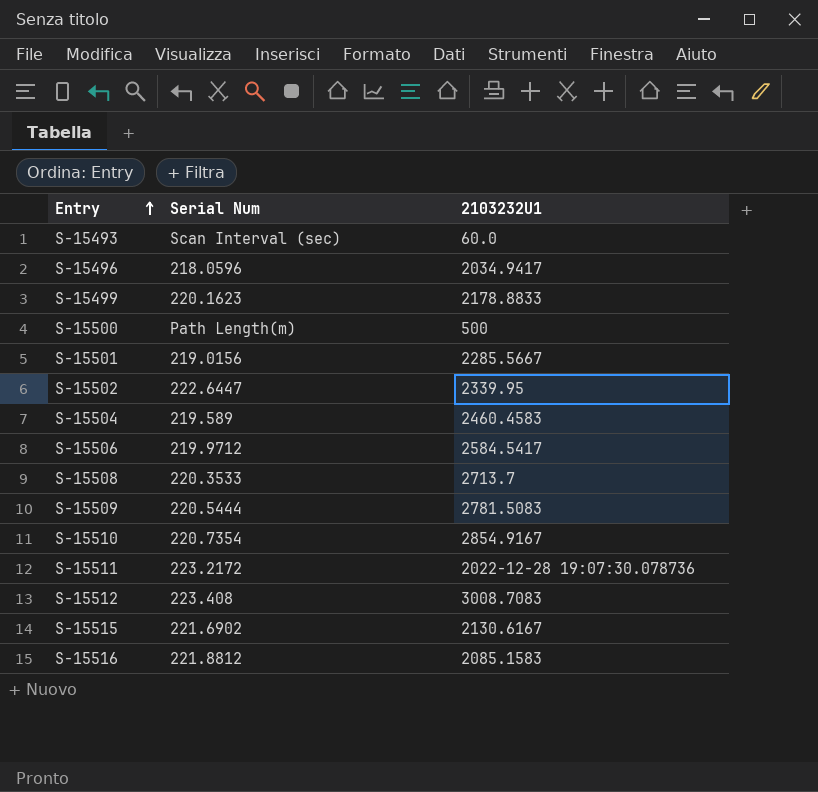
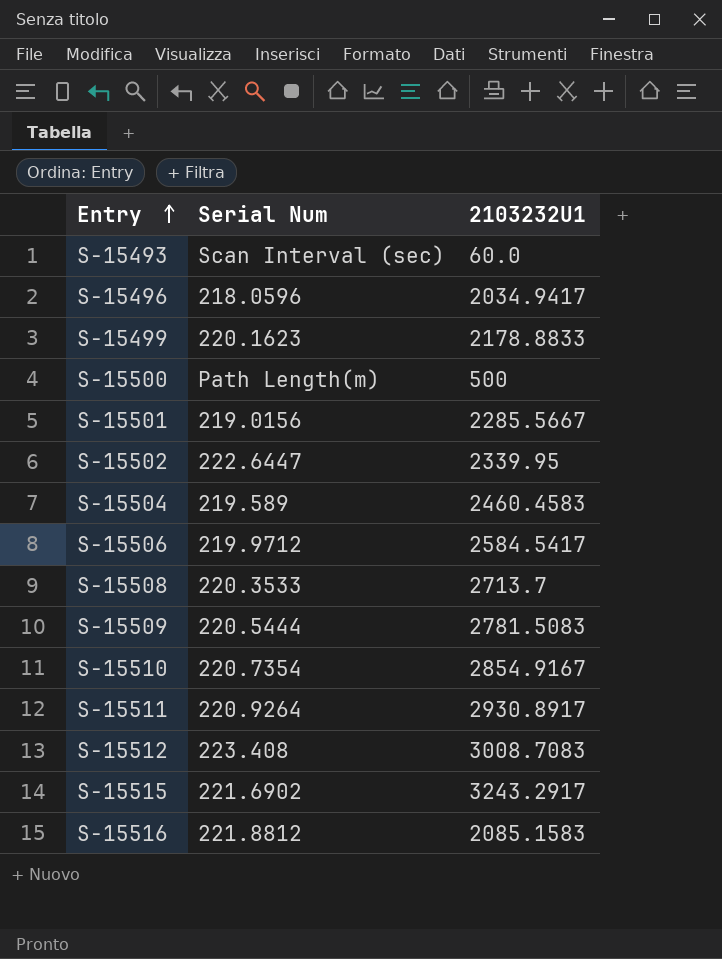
S-15511 | Serial Num: 223.2172 -> 220.9264
S-15511 | 2103232U1: 2022-12-28 19:07:30.078736 -> 2930.8917
S-15515 | 2103232U1: 2130.6167 -> 3243.2917

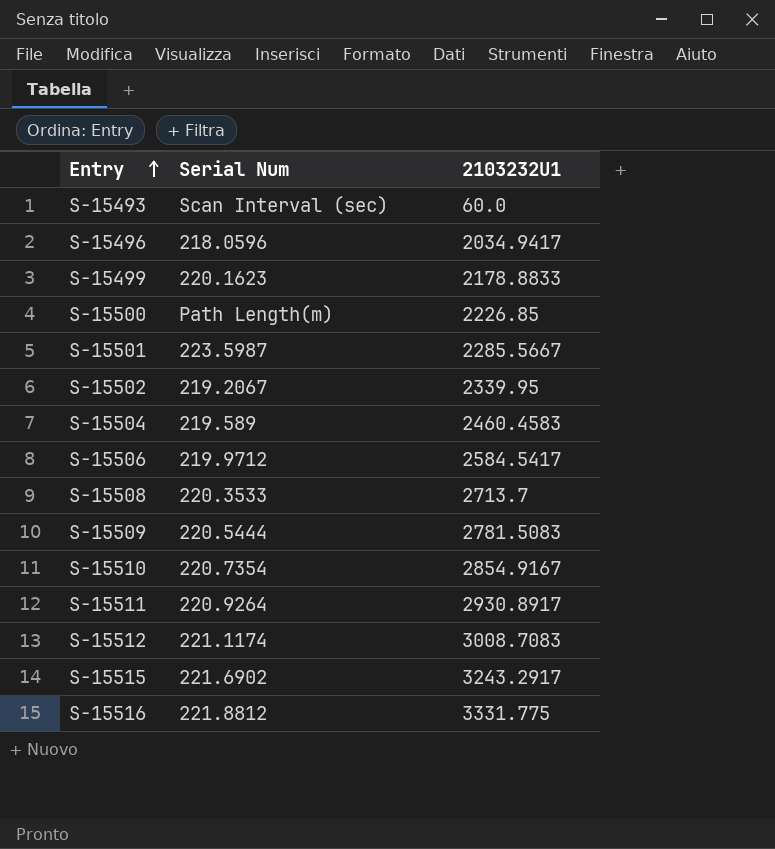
S-15500 | 2103232U1: 500 -> 2226.85
S-15501 | Serial Num: 219.0156 -> 223.5987
S-15502 | Serial Num: 222.6447 -> 219.2067
S-15512 | Serial Num: 223.408 -> 221.1174
S-15516 | 2103232U1: 2085.1583 -> 3331.775

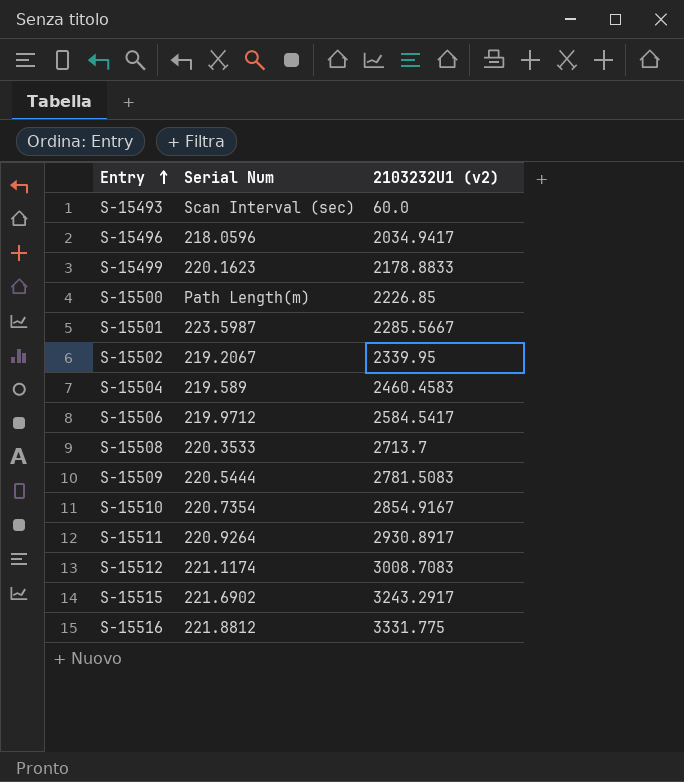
column name: 2103232U1 -> 2103232U1 (v2)

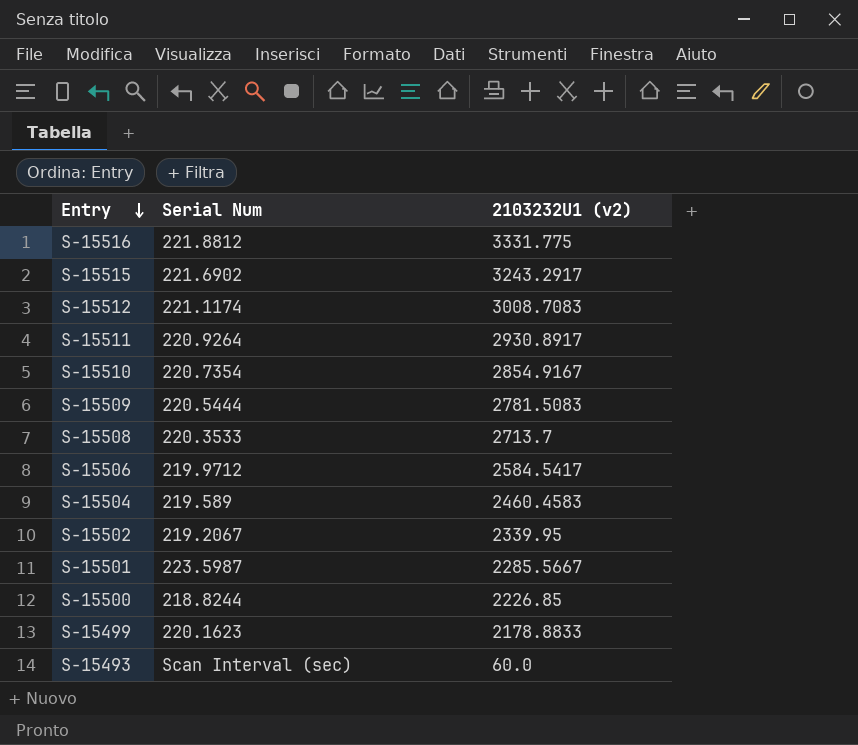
row order: Entry ascending -> Entry descending
row S-15496: 218.0596 | 2034.9417 -> none
S-15500 | Serial Num: Path Length(m) -> 218.8244

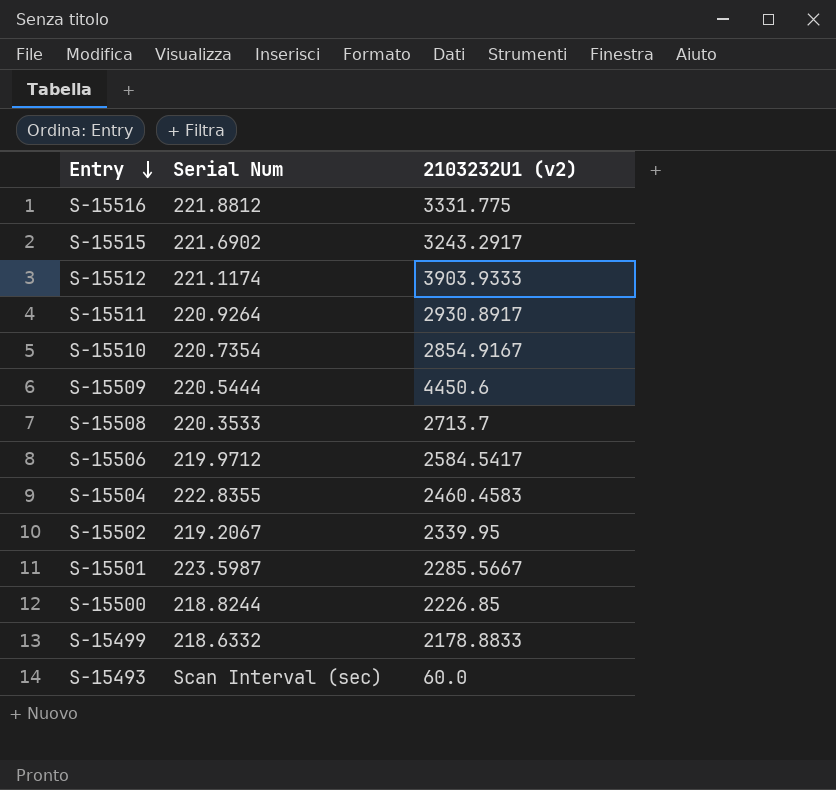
S-15512 | 2103232U1 (v2): 3008.7083 -> 3903.9333
S-15509 | 2103232U1 (v2): 2781.5083 -> 4450.6
S-15504 | Serial Num: 219.589 -> 222.8355
S-15499 | Serial Num: 220.1623 -> 218.6332

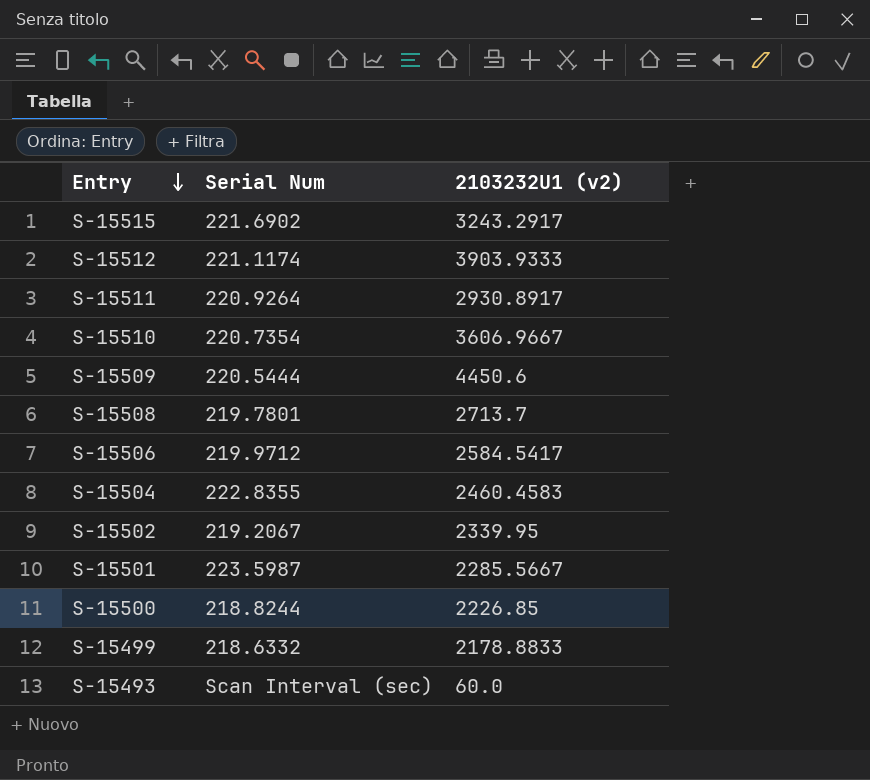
row S-15516: 221.8812 | 3331.775 -> none
S-15510 | 2103232U1 (v2): 2854.9167 -> 3606.9667
S-15508 | Serial Num: 220.3533 -> 219.7801

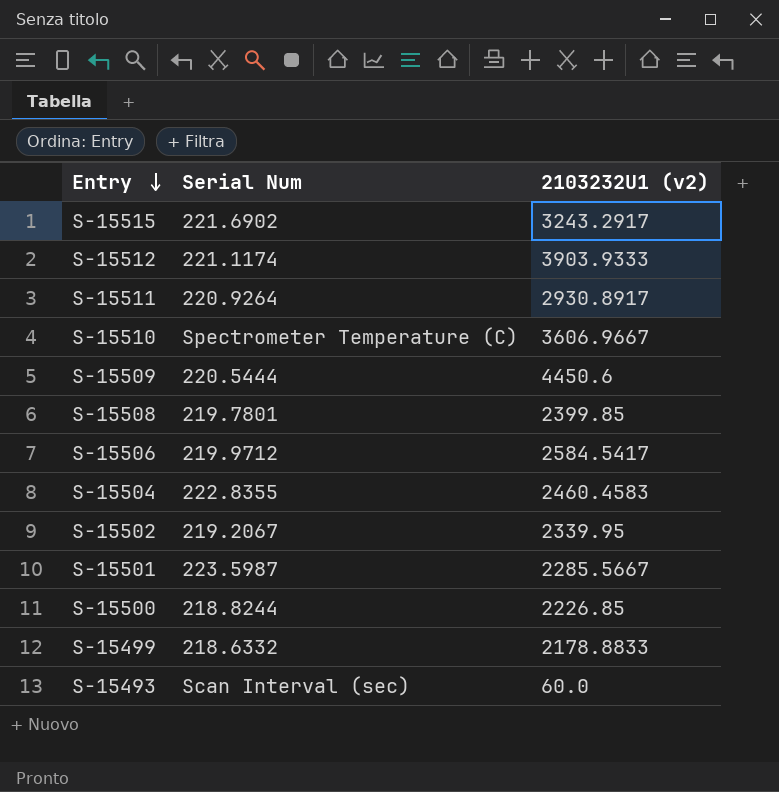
S-15510 | Serial Num: 220.7354 -> Spectrometer Temperature (C)
S-15508 | 2103232U1 (v2): 2713.7 -> 2399.85

